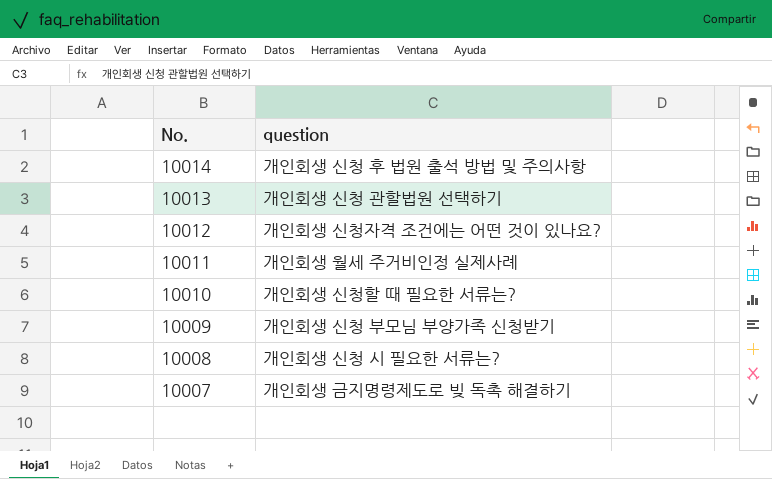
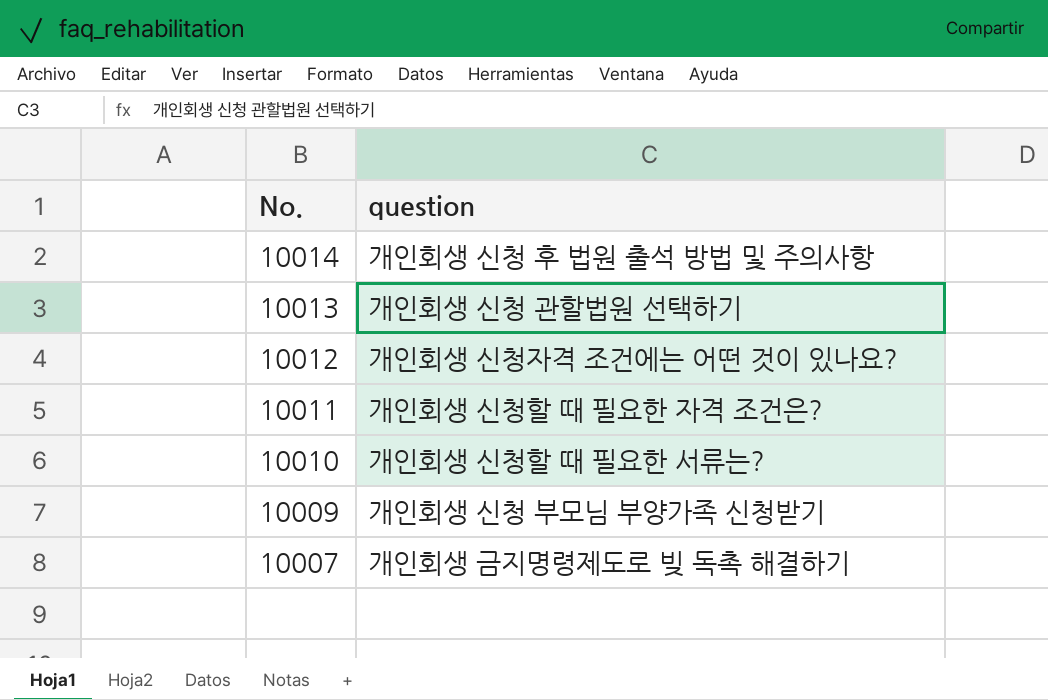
row 10008: 개인회생 신청 시 필요한 서류는? -> none
10011 | question: 개인회생 월세 주거비인정 실제사례 -> 개인회생 신청할 때 필요한 자격 조건은?

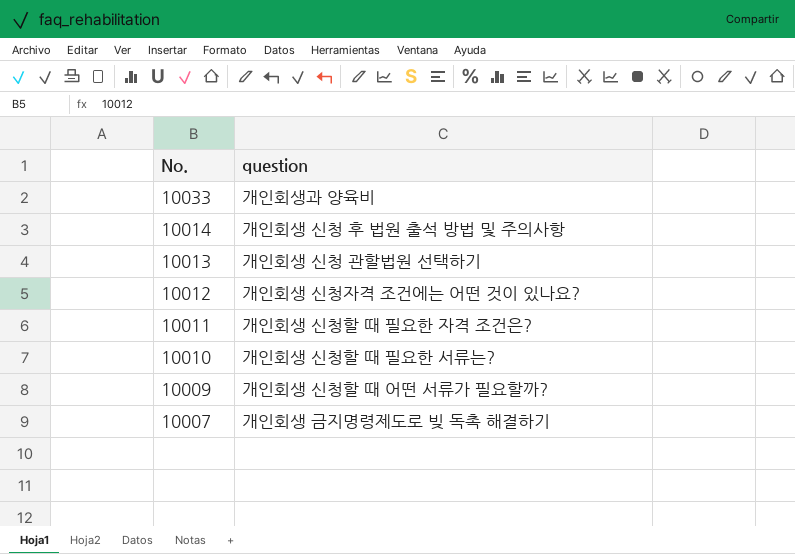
row 10033: none -> 개인회생과 양육비
10009 | question: 개인회생 신청 부모님 부양가족 신청받기 -> 개인회생 신청할 때 어떤 서류가 필요할까?

